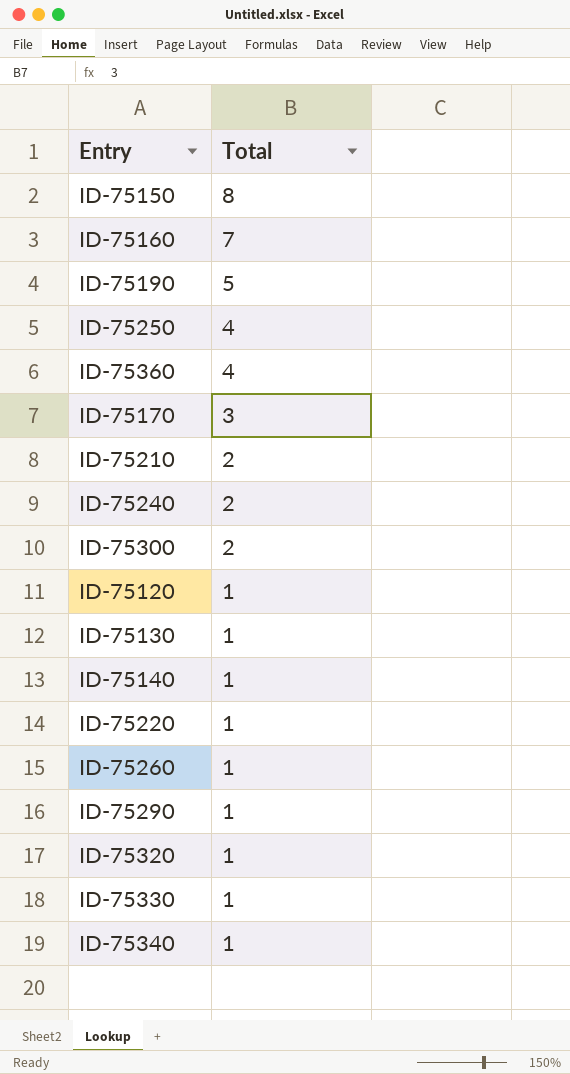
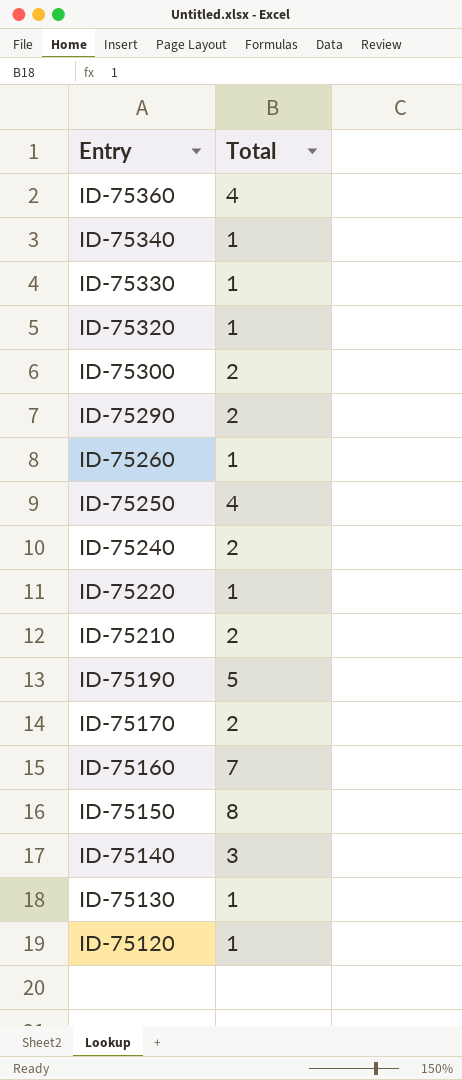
row order: Total descending -> Entry descending
ID-75290 | Total: 1 -> 2
ID-75170 | Total: 3 -> 2
ID-75140 | Total: 1 -> 3

